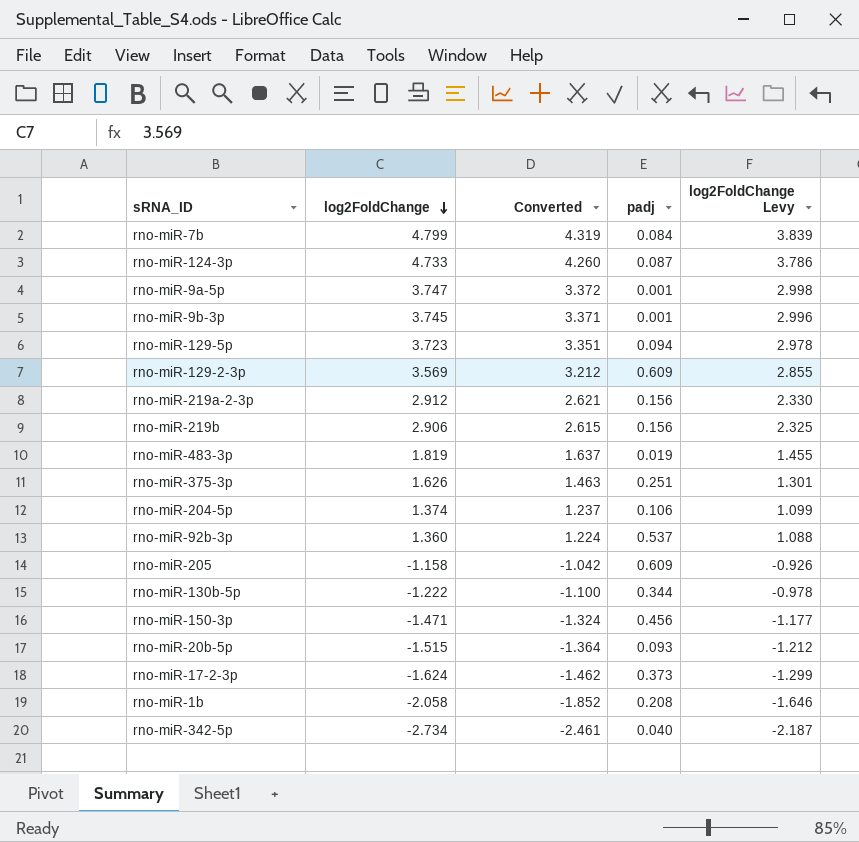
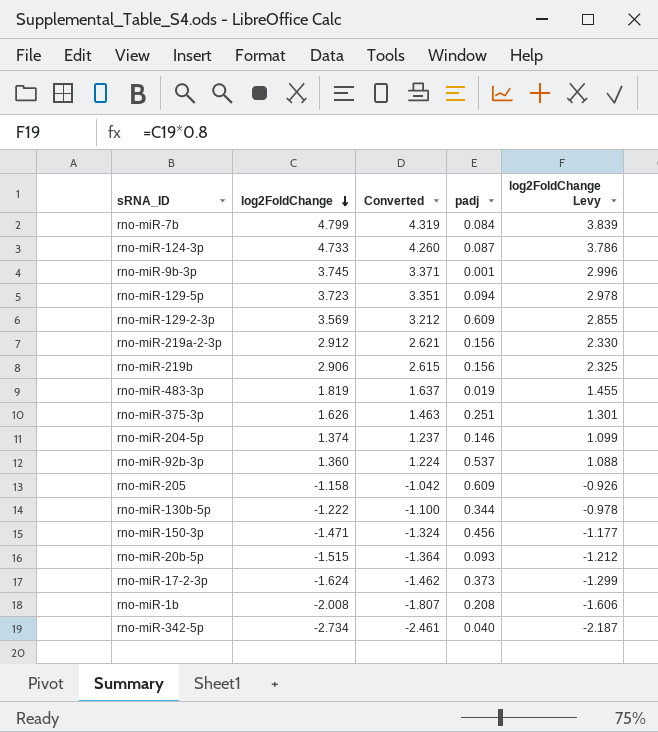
row rno-miR-9a-5p: 3.747 | 3.372 | 0.001 | 2.998 -> none
rno-miR-204-5p | padj: 0.106 -> 0.146
rno-miR-1b | log2FoldChange: -2.058 -> -2.008
rno-miR-1b | Converted: -1.852 -> -1.807
rno-miR-1b | log2FoldChange Levy: -1.646 -> -1.606

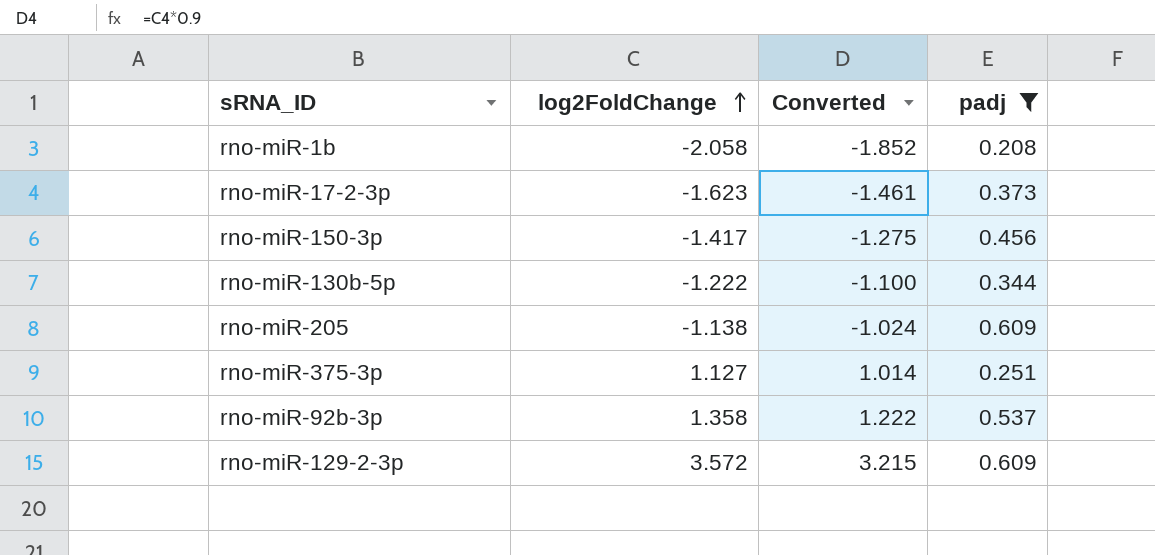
filter: none -> padj >= 0.208
row order: log2FoldChange descending -> log2FoldChange ascending
column log2FoldChange Levy | formula: [log2FoldChange] * 0.8 -> none
rno-miR-1b | log2FoldChange: -2.008 -> -2.058
rno-miR-1b | Converted: -1.807 -> -1.852
rno-miR-17-2-3p | log2FoldChange: -1.624 -> -1.623
rno-miR-17-2-3p | Converted: -1.462 -> -1.461
rno-miR-150-3p | log2FoldChange: -1.471 -> -1.417
rno-miR-150-3p | Converted: -1.324 -> -1.275
rno-miR-205 | log2FoldChange: -1.158 -> -1.138
rno-miR-205 | Converted: -1.042 -> -1.024
rno-miR-375-3p | log2FoldChange: 1.626 -> 1.127
rno-miR-375-3p | Converted: 1.463 -> 1.014
rno-miR-92b-3p | log2FoldChange: 1.360 -> 1.358
rno-miR-92b-3p | Converted: 1.224 -> 1.222
rno-miR-129-2-3p | log2FoldChange: 3.569 -> 3.572
rno-miR-129-2-3p | Converted: 3.212 -> 3.215

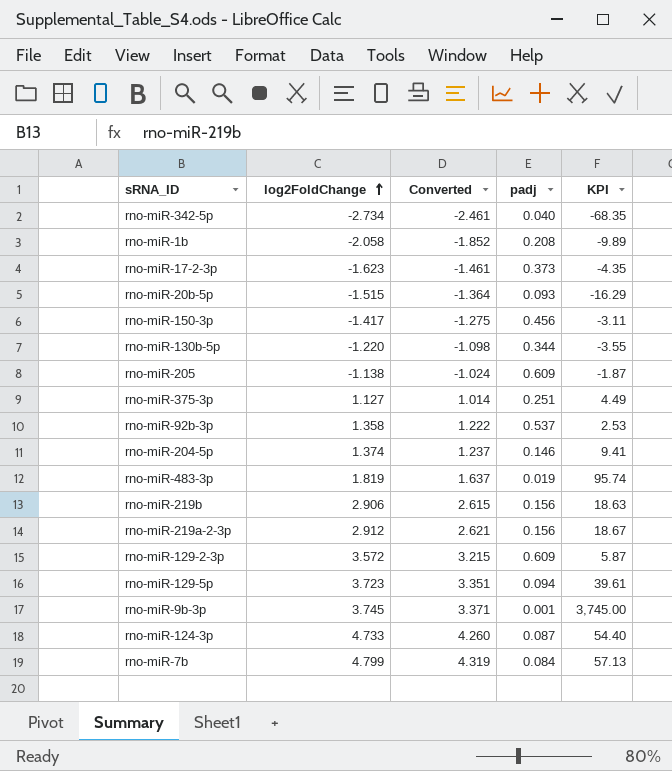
filter: padj >= 0.208 -> none
column KPI | formula: none -> [log2FoldChange] / [padj]
rno-miR-130b-5p | log2FoldChange: -1.222 -> -1.220
rno-miR-130b-5p | Converted: -1.100 -> -1.098

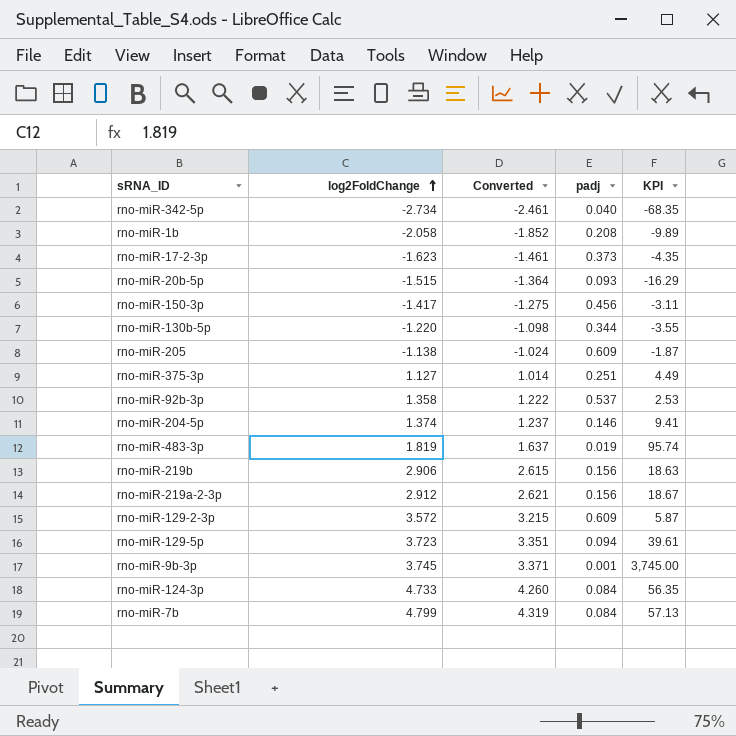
rno-miR-124-3p | padj: 0.087 -> 0.084
rno-miR-124-3p | KPI: 54.40 -> 56.35

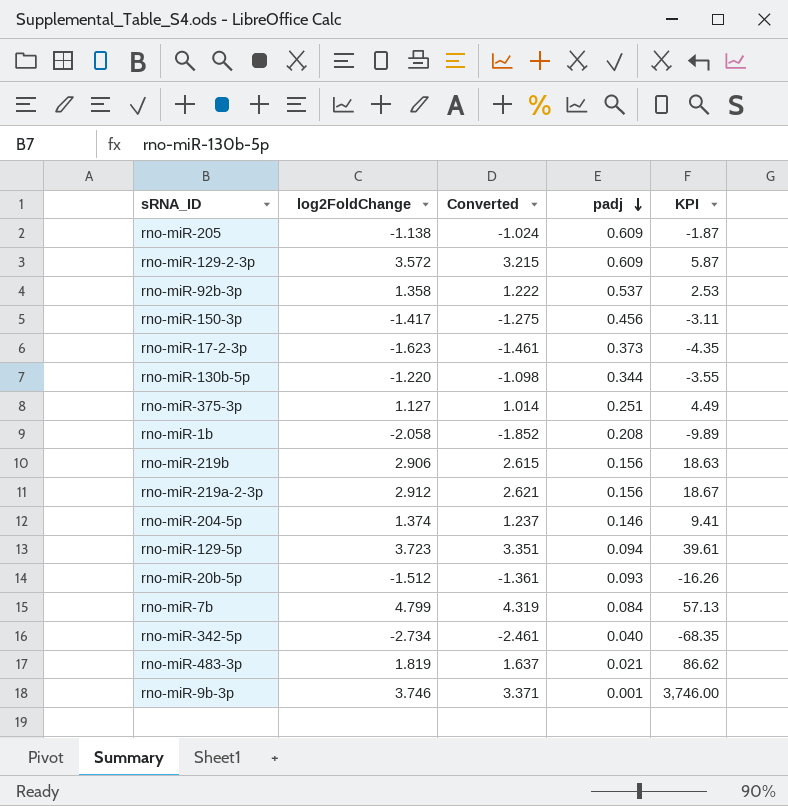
row order: log2FoldChange ascending -> padj descending
row rno-miR-124-3p: 4.733 | 4.260 | 0.084 | 56.35 -> none
rno-miR-20b-5p | log2FoldChange: -1.515 -> -1.512
rno-miR-20b-5p | Converted: -1.364 -> -1.361
rno-miR-20b-5p | KPI: -16.29 -> -16.26
rno-miR-483-3p | padj: 0.019 -> 0.021
rno-miR-483-3p | KPI: 95.74 -> 86.62
rno-miR-9b-3p | log2FoldChange: 3.745 -> 3.746
rno-miR-9b-3p | KPI: 3,745.00 -> 3,746.00

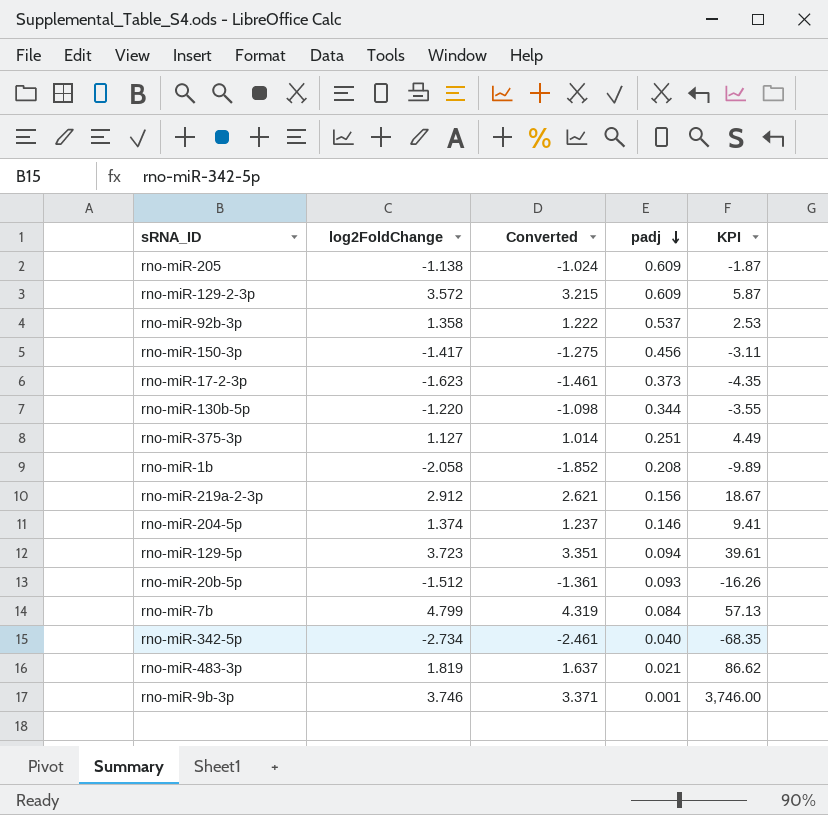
row rno-miR-219b: 2.906 | 2.615 | 0.156 | 18.63 -> none

